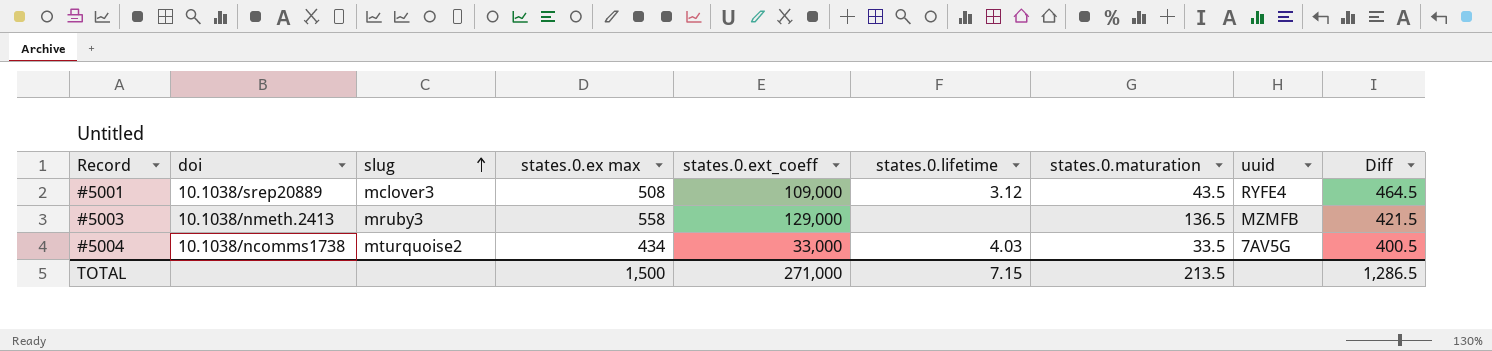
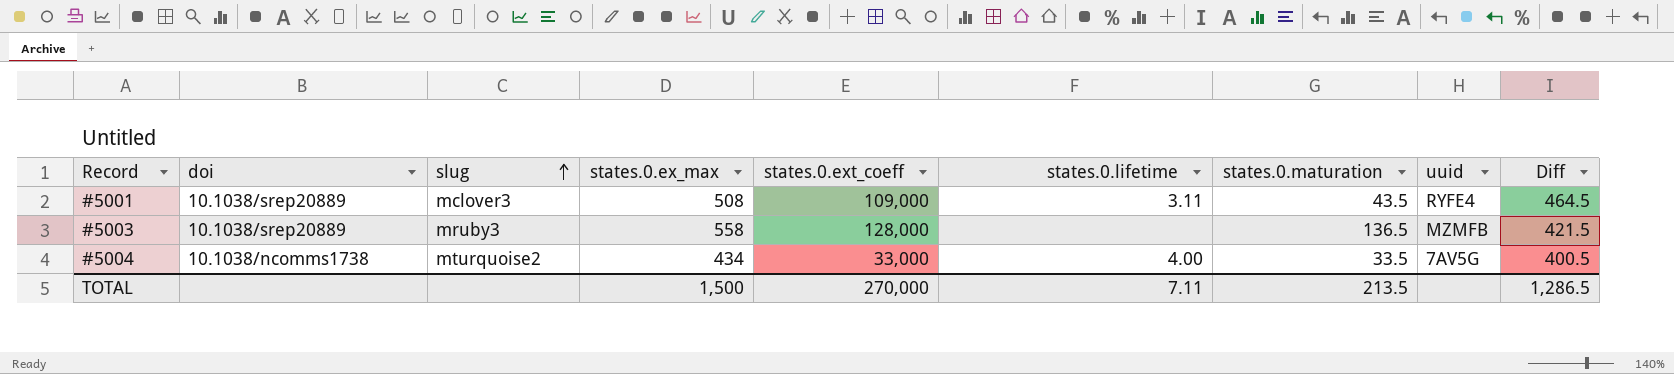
column name: states.0.ex max -> states.0.ex_max
#5001 | states.0.lifetime: 3.12 -> 3.11
#5003 | doi: 10.1038/nmeth.2413 -> 10.1038/srep20889
#5003 | states.0.ext_coeff: 129,000 -> 128,000
#5004 | states.0.lifetime: 4.03 -> 4.00
TOTAL | states.0.ext_coeff: 271,000 -> 270,000
TOTAL | states.0.lifetime: 7.15 -> 7.11

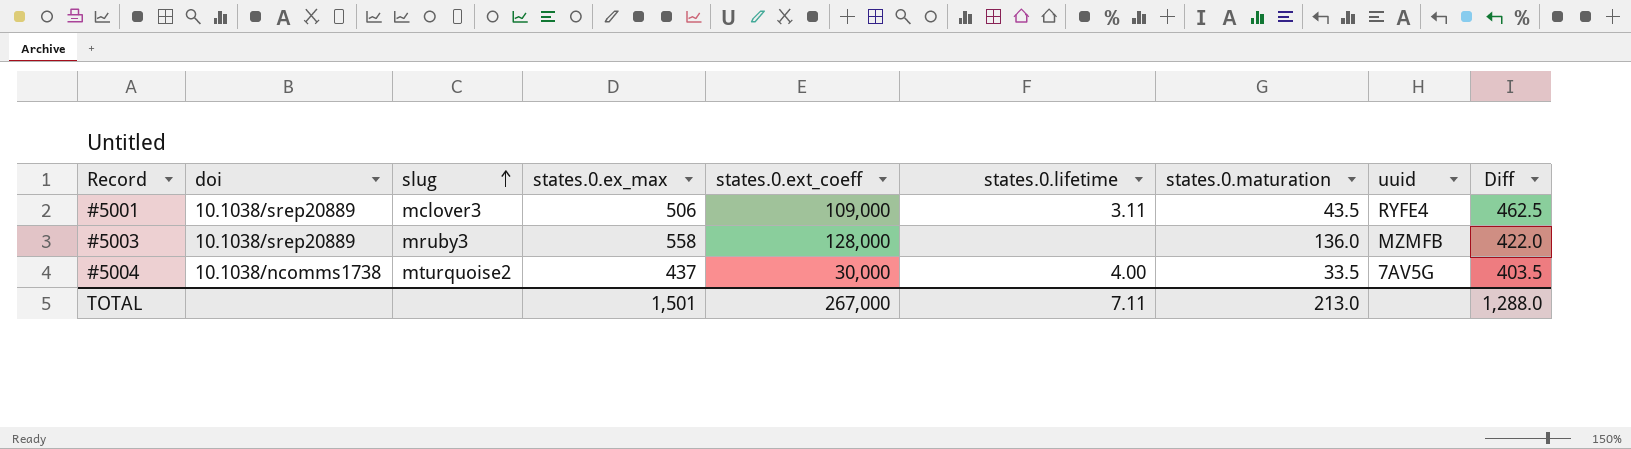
#5001 | states.0.ex_max: 508 -> 506
#5001 | Diff: 464.5 -> 462.5
#5003 | states.0.maturation: 136.5 -> 136.0
#5003 | Diff: 421.5 -> 422.0
#5004 | states.0.ex_max: 434 -> 437
#5004 | states.0.ext_coeff: 33,000 -> 30,000
#5004 | Diff: 400.5 -> 403.5
TOTAL | states.0.ex_max: 1,500 -> 1,501
TOTAL | states.0.ext_coeff: 270,000 -> 267,000
TOTAL | states.0.maturation: 213.5 -> 213.0
TOTAL | Diff: 1,286.5 -> 1,288.0

